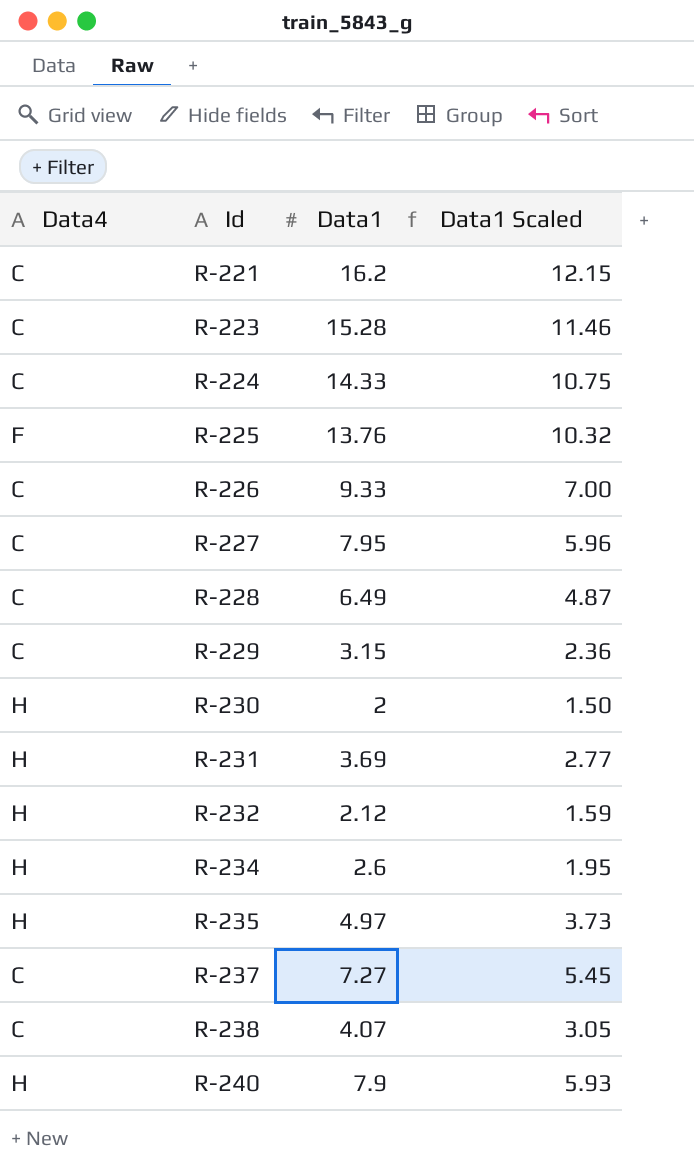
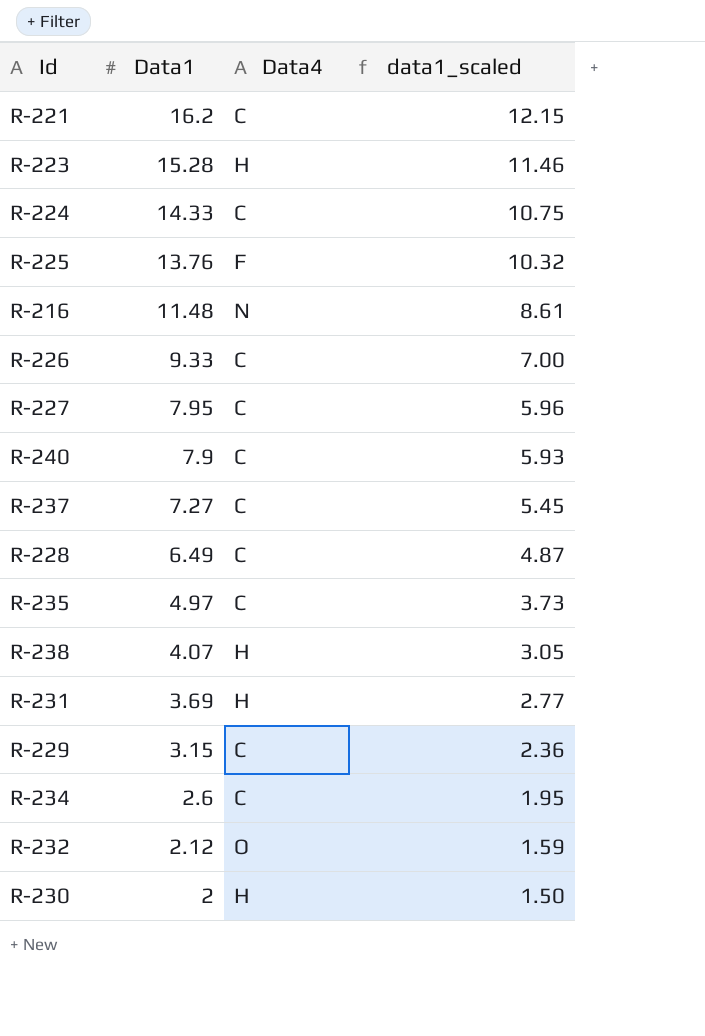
row order: Id ascending -> Data1 descending
column Data4 | position: 1 -> 3
column name: Data1 Scaled -> data1_scaled
R-223 | Data4: C -> H
row R-216: none -> 11.48 | N | 8.61
R-240 | Data4: H -> C
R-235 | Data4: H -> C
R-238 | Data4: C -> H
R-234 | Data4: H -> C
R-232 | Data4: H -> O

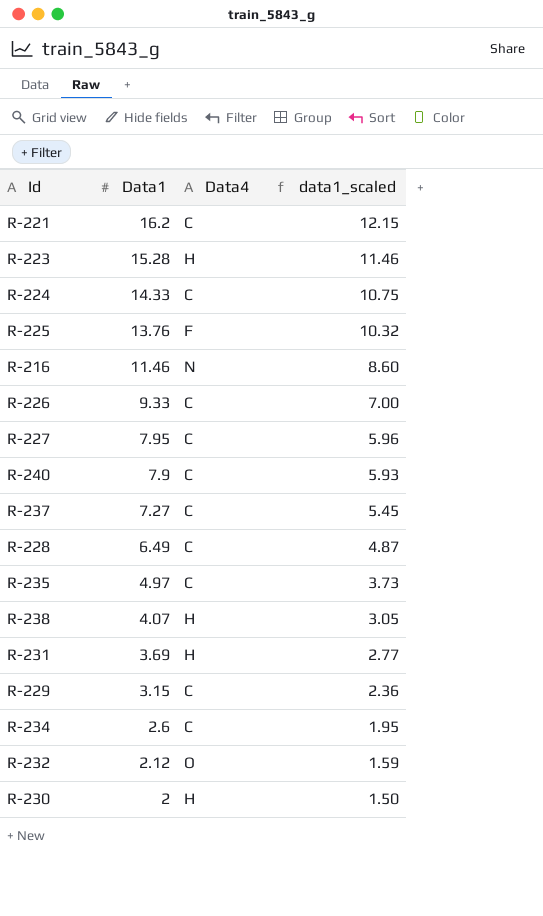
R-216 | Data1: 11.48 -> 11.46
R-216 | data1_scaled: 8.61 -> 8.60

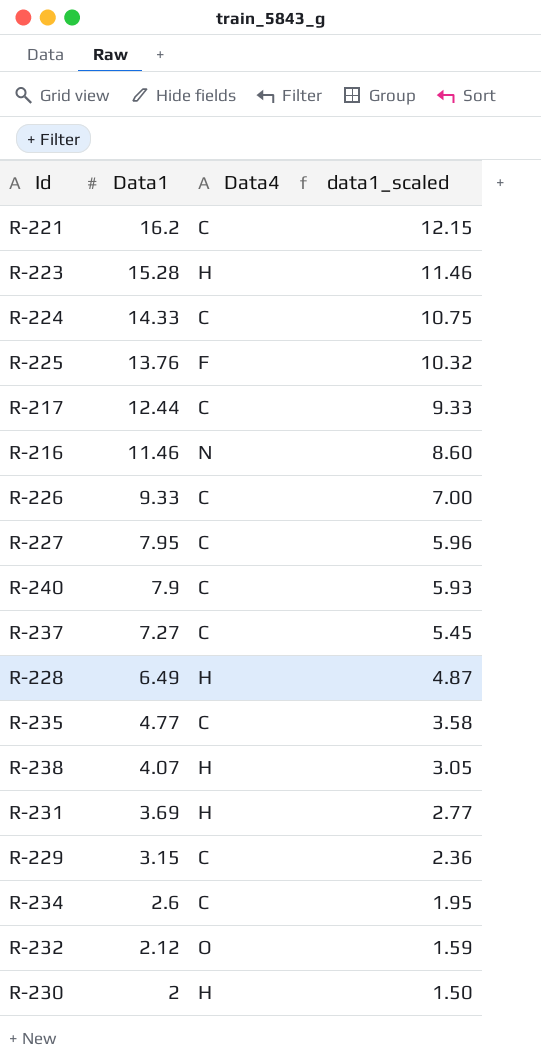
row R-217: none -> 12.44 | C | 9.33
R-228 | Data4: C -> H
R-235 | Data1: 4.97 -> 4.77
R-235 | data1_scaled: 3.73 -> 3.58

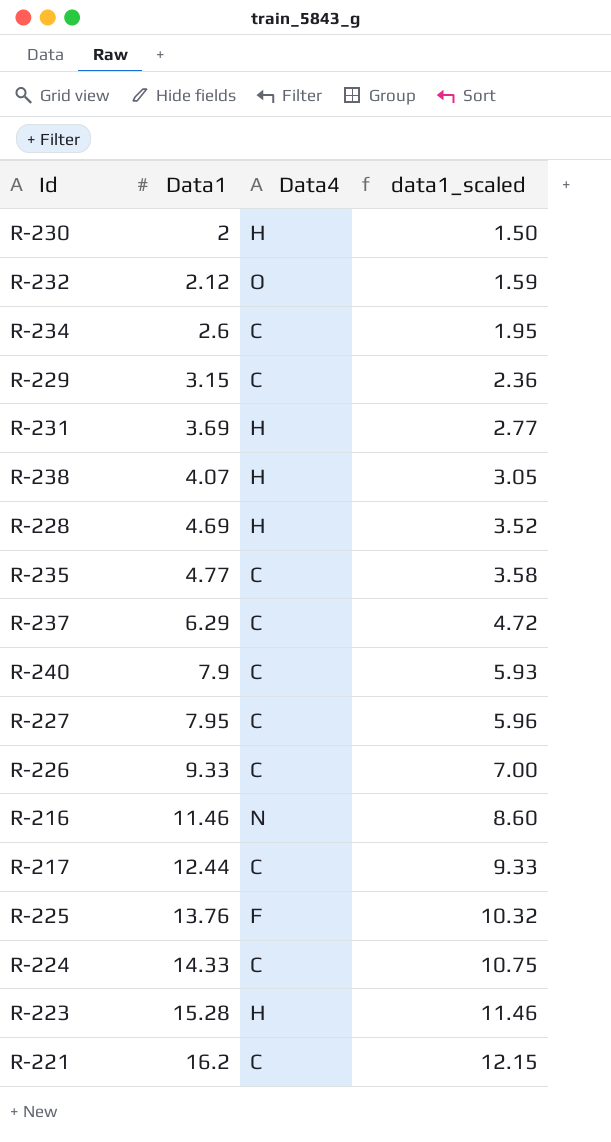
row order: Data1 descending -> Data1 ascending
R-228 | Data1: 6.49 -> 4.69
R-228 | data1_scaled: 4.87 -> 3.52
R-237 | Data1: 7.27 -> 6.29
R-237 | data1_scaled: 5.45 -> 4.72

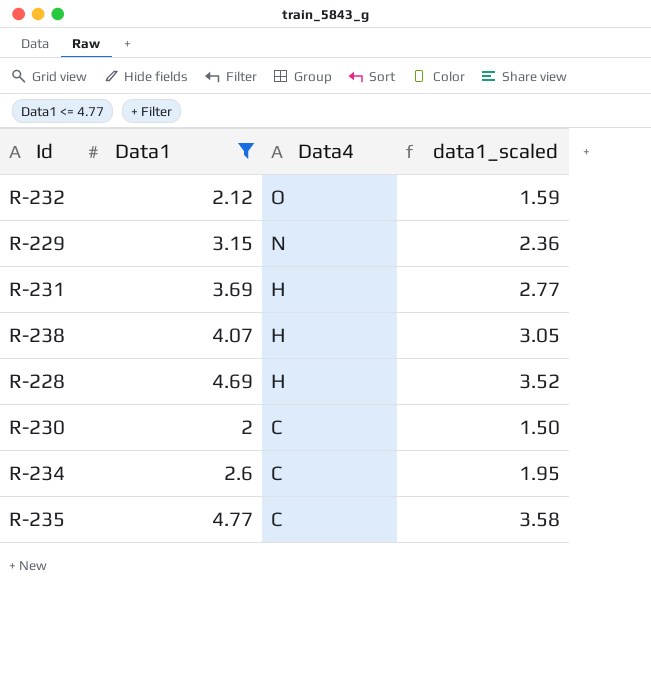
filter: none -> Data1 <= 4.77
row order: Data1 ascending -> Data4 descending
R-229 | Data4: C -> N
R-230 | Data4: H -> C

